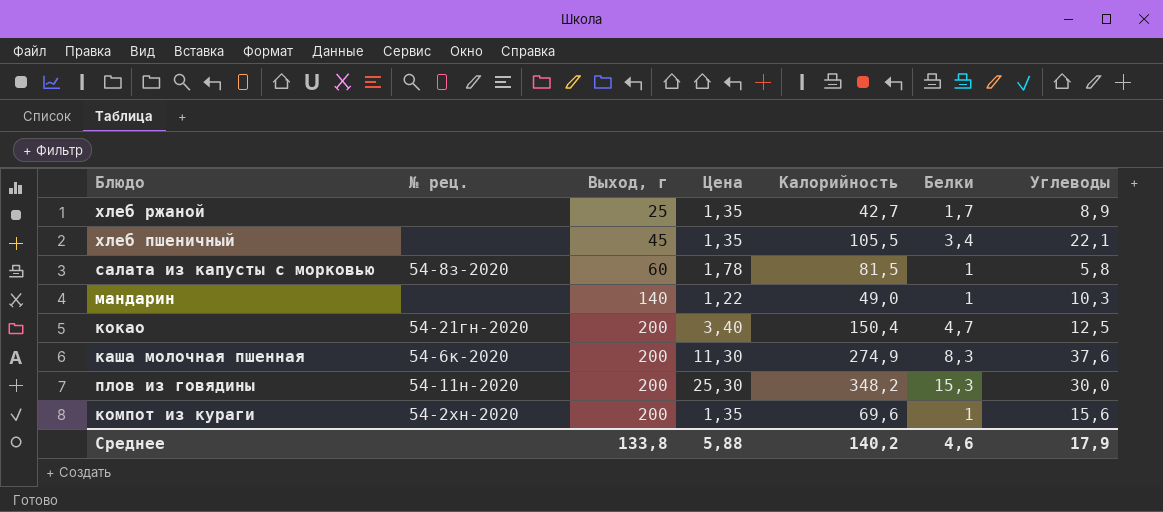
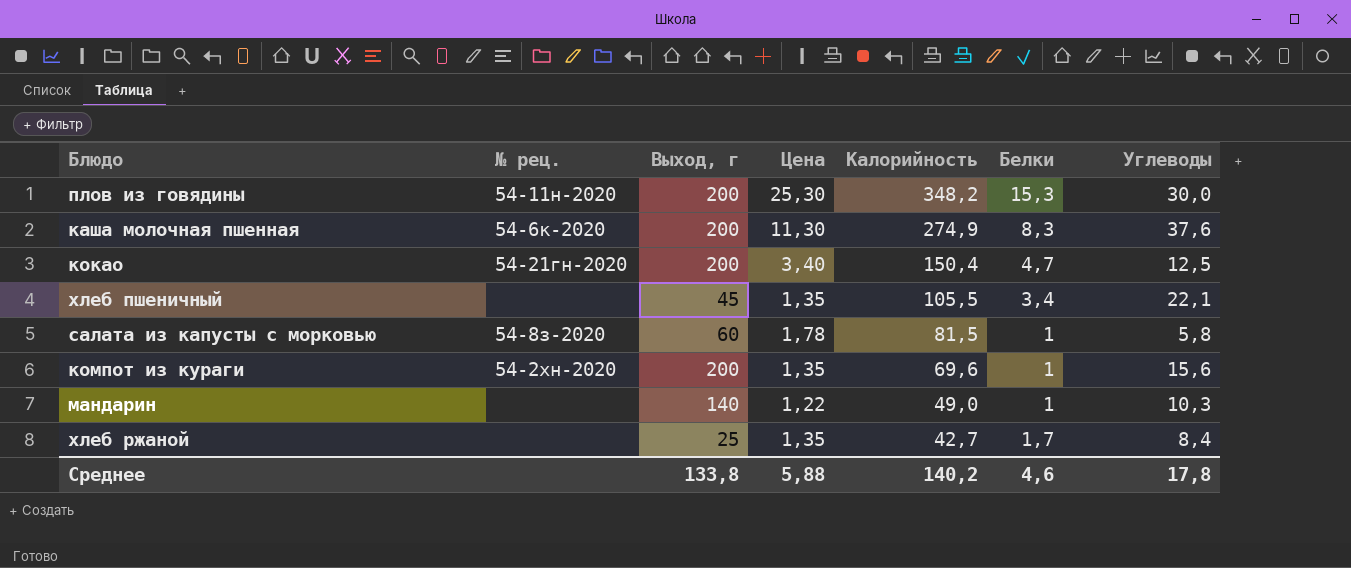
row order: Выход, г ascending -> Калорийность descending
хлеб ржаной | Углеводы: 8,9 -> 8,4
Среднее | Углеводы: 17,9 -> 17,8

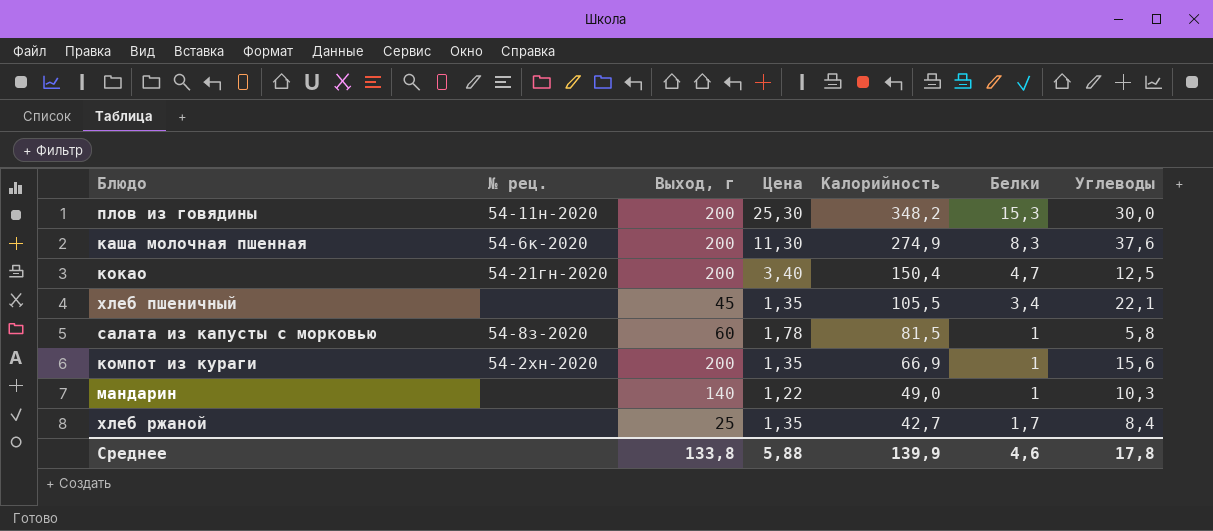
компот из кураги | Калорийность: 69,6 -> 66,9
Среднее | Калорийность: 140,2 -> 139,9

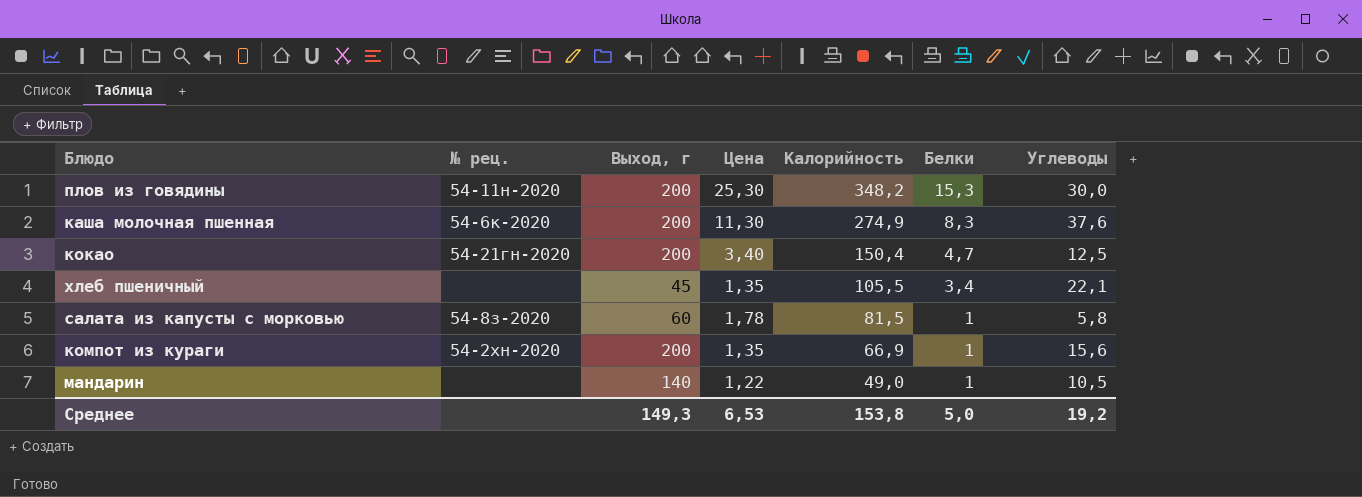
row хлеб ржаной: none | 25 | 1,35 | 42,7 | 1,7 | 8,4 -> none
мандарин | Углеводы: 10,3 -> 10,5
Среднее | Выход, г: 133,8 -> 149,3
Среднее | Цена: 5,88 -> 6,53
Среднее | Калорийность: 139,9 -> 153,8
Среднее | Белки: 4,6 -> 5,0
Среднее | Углеводы: 17,8 -> 19,2

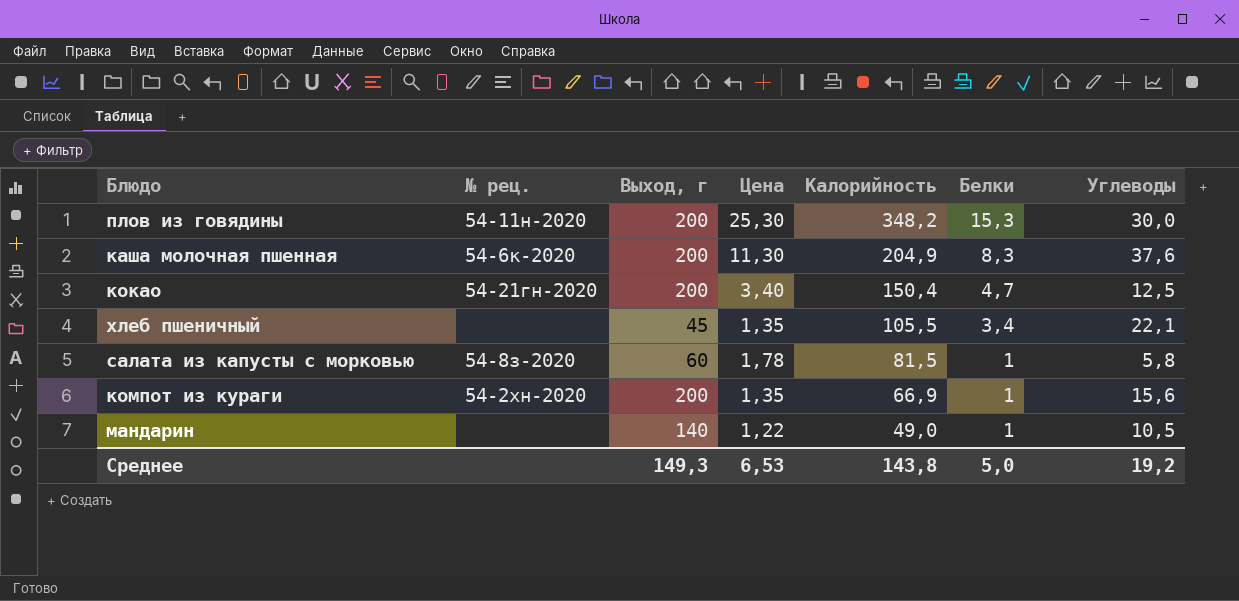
каша молочная пшенная | Калорийность: 274,9 -> 204,9
Среднее | Калорийность: 153,8 -> 143,8

